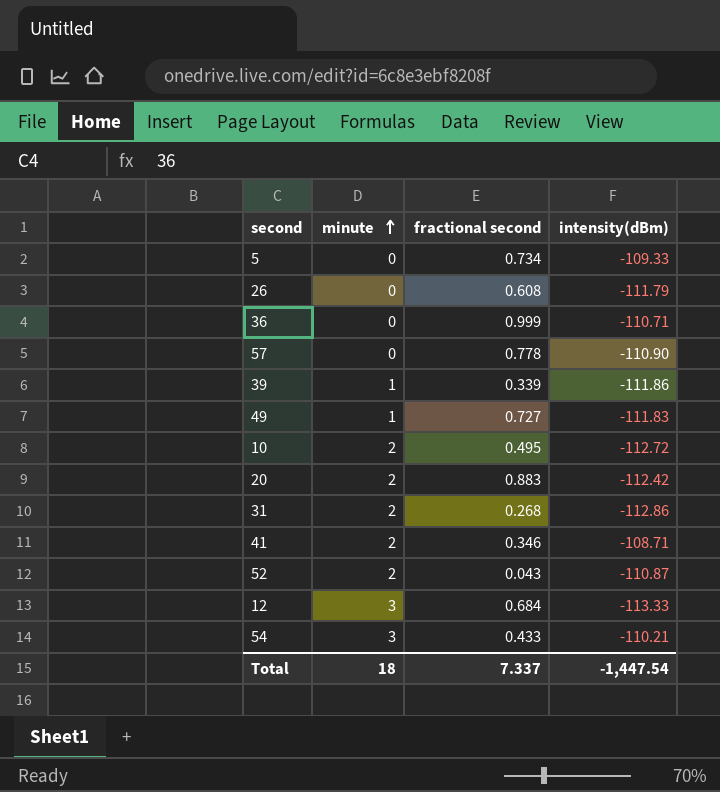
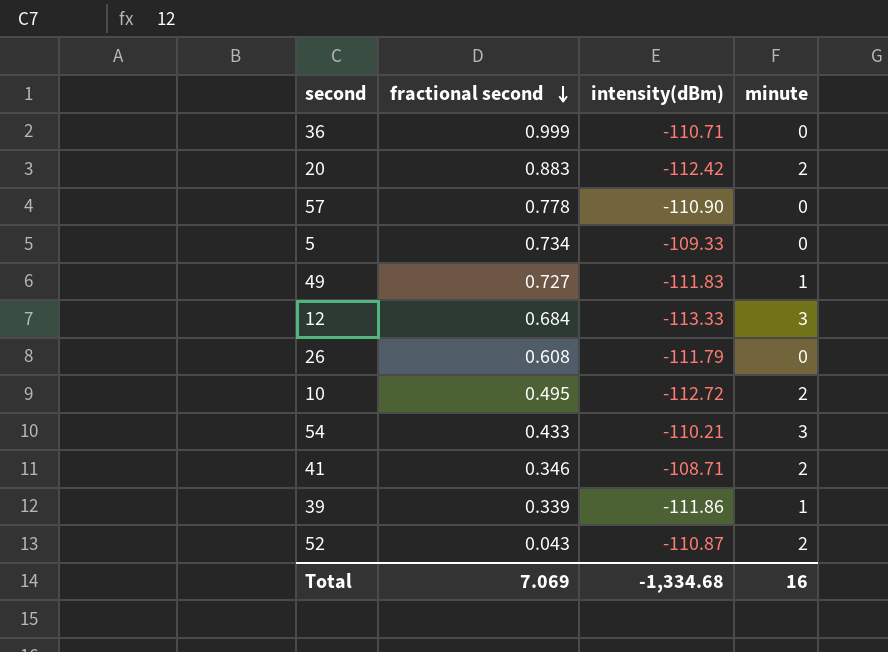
row order: minute ascending -> fractional second descending
column minute | position: 2 -> 4
row 31: 2 | 0.268 | -112.86 -> none
Total | fractional second: 7.337 -> 7.069
Total | intensity(dBm): -1,447.54 -> -1,334.68
Total | minute: 18 -> 16

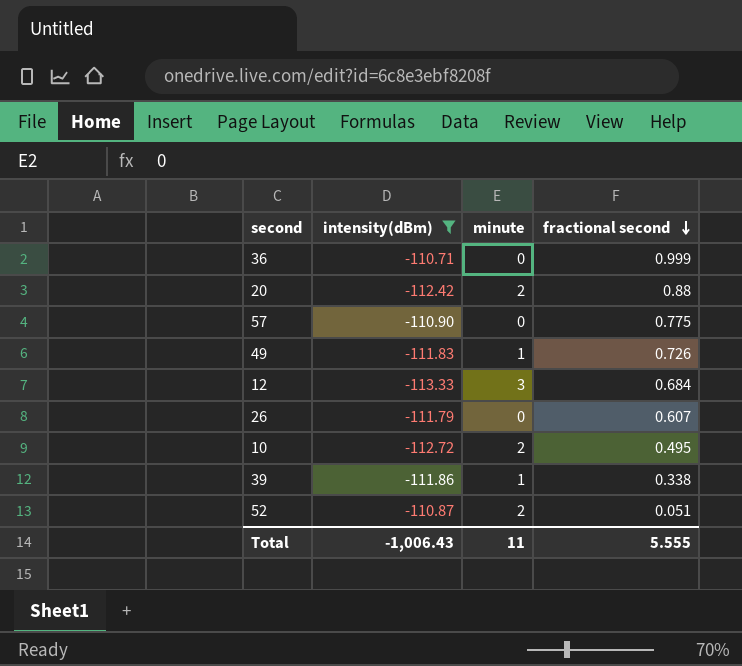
filter: none -> intensity(dBm) <= -110.71
column fractional second | position: 2 -> 4
20 | fractional second: 0.883 -> 0.88
57 | fractional second: 0.778 -> 0.775
49 | fractional second: 0.727 -> 0.726
26 | fractional second: 0.608 -> 0.607
39 | fractional second: 0.339 -> 0.338
52 | fractional second: 0.043 -> 0.051
Total | intensity(dBm): -1,334.68 -> -1,006.43
Total | minute: 16 -> 11
Total | fractional second: 7.069 -> 5.555

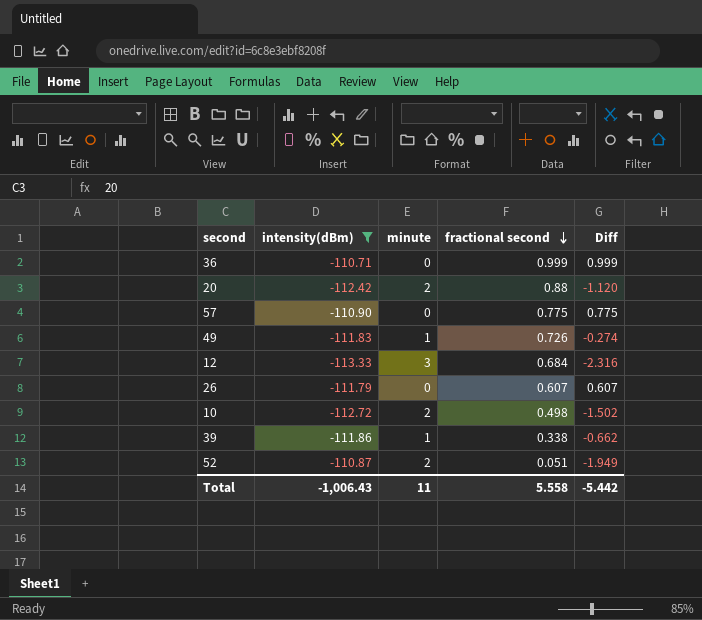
column Diff | formula: none -> [fractional second] - [minute]
10 | fractional second: 0.495 -> 0.498
Total | fractional second: 5.555 -> 5.558

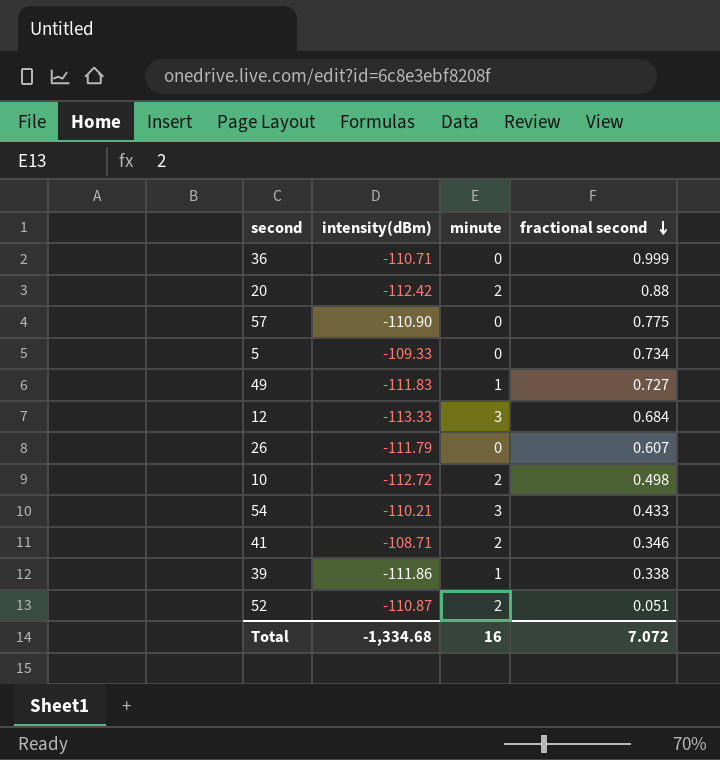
filter: intensity(dBm) <= -110.71 -> none
column Diff | formula: [fractional second] - [minute] -> none
49 | fractional second: 0.726 -> 0.727
Total | intensity(dBm): -1,006.43 -> -1,334.68
Total | minute: 11 -> 16
Total | fractional second: 5.558 -> 7.072

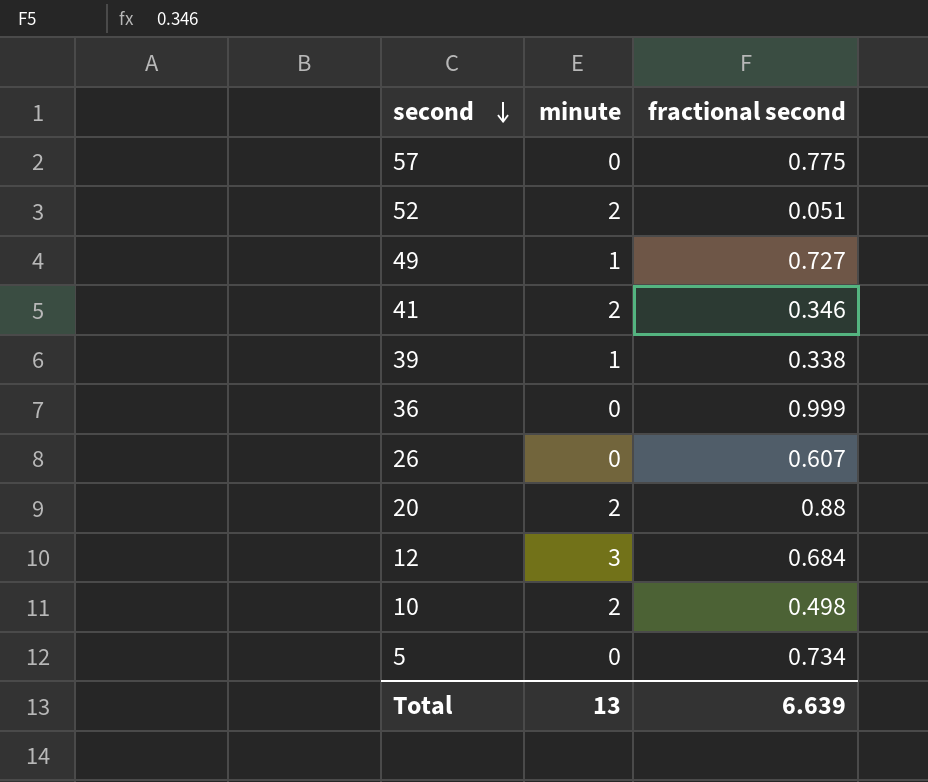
row order: fractional second descending -> second descending
column intensity(dBm) | position: 2 -> none
row 54: -110.21 | 3 | 0.433 -> none
Total | minute: 16 -> 13
Total | fractional second: 7.072 -> 6.639

